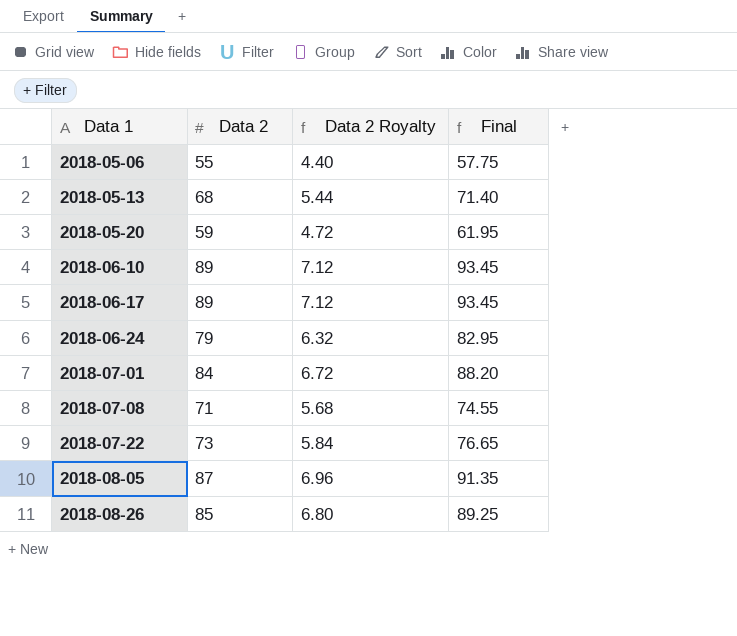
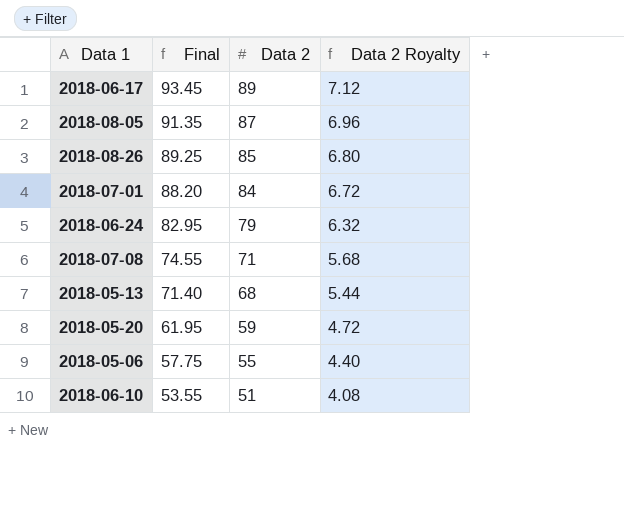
row order: Data 1 ascending -> Final descending
column Final | position: 4 -> 2
row 2018-07-22: 73 | 5.84 | 76.65 -> none
2018-06-10 | Final: 93.45 -> 53.55
2018-06-10 | Data 2: 89 -> 51
2018-06-10 | Data 2 Royalty: 7.12 -> 4.08

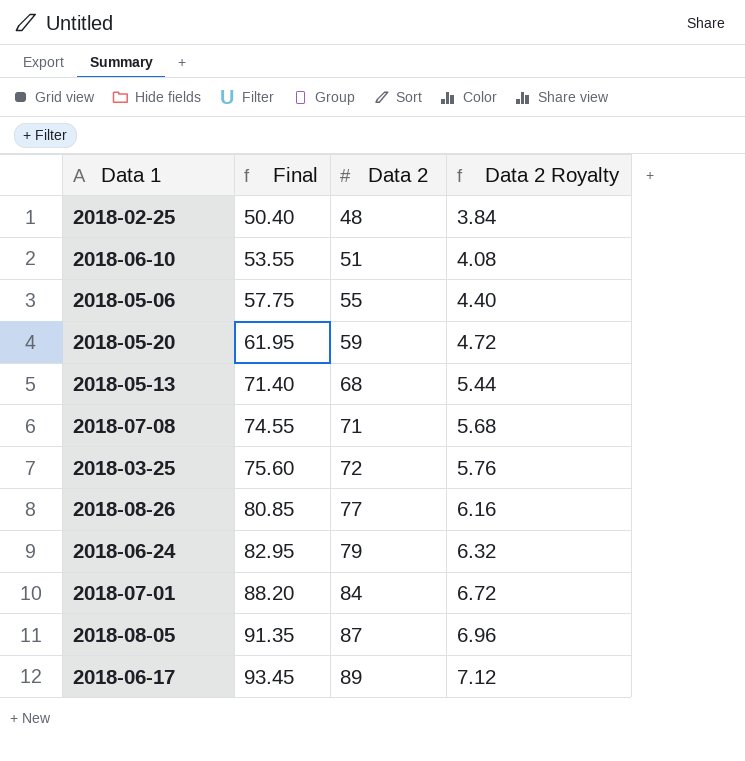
row order: Final descending -> Final ascending
row 2018-02-25: none -> 50.40 | 48 | 3.84
row 2018-03-25: none -> 75.60 | 72 | 5.76
2018-08-26 | Final: 89.25 -> 80.85
2018-08-26 | Data 2: 85 -> 77
2018-08-26 | Data 2 Royalty: 6.80 -> 6.16

